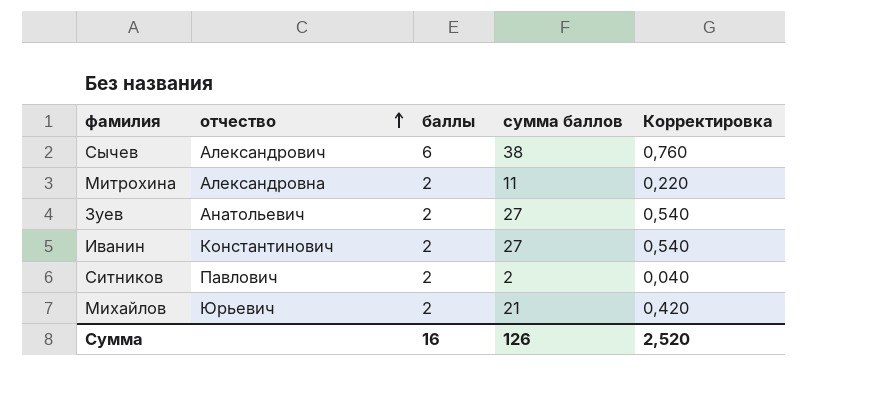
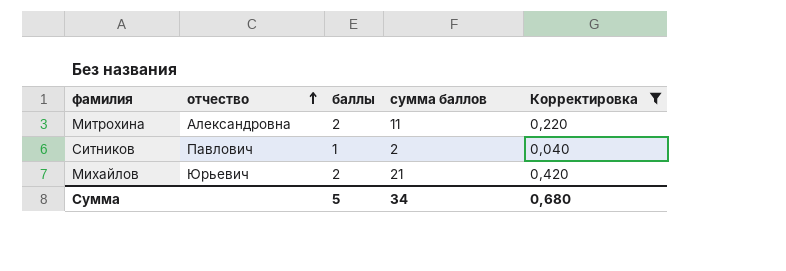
filter: none -> Корректировка <= 0,420
Ситников | баллы: 2 -> 1
Сумма | баллы: 16 -> 5
Сумма | сумма баллов: 126 -> 34
Сумма | Корректировка: 2,520 -> 0,680

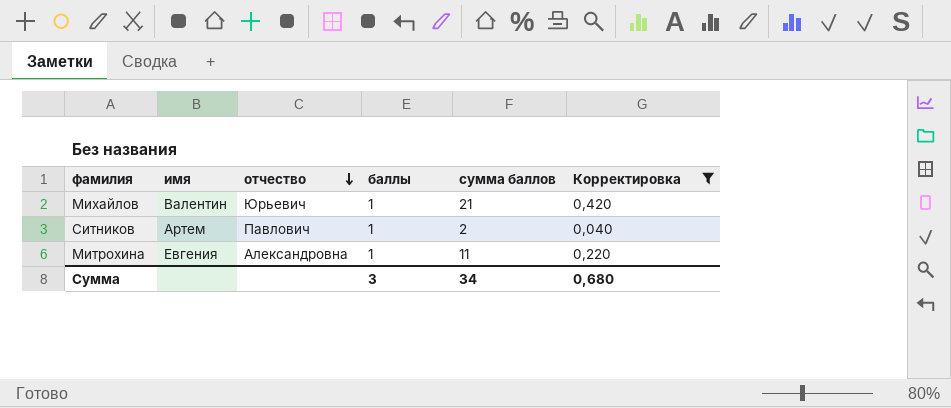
row order: отчество ascending -> отчество descending
column имя | position: none -> 2
Михайлов | баллы: 2 -> 1
Митрохина | баллы: 2 -> 1
Сумма | баллы: 5 -> 3

